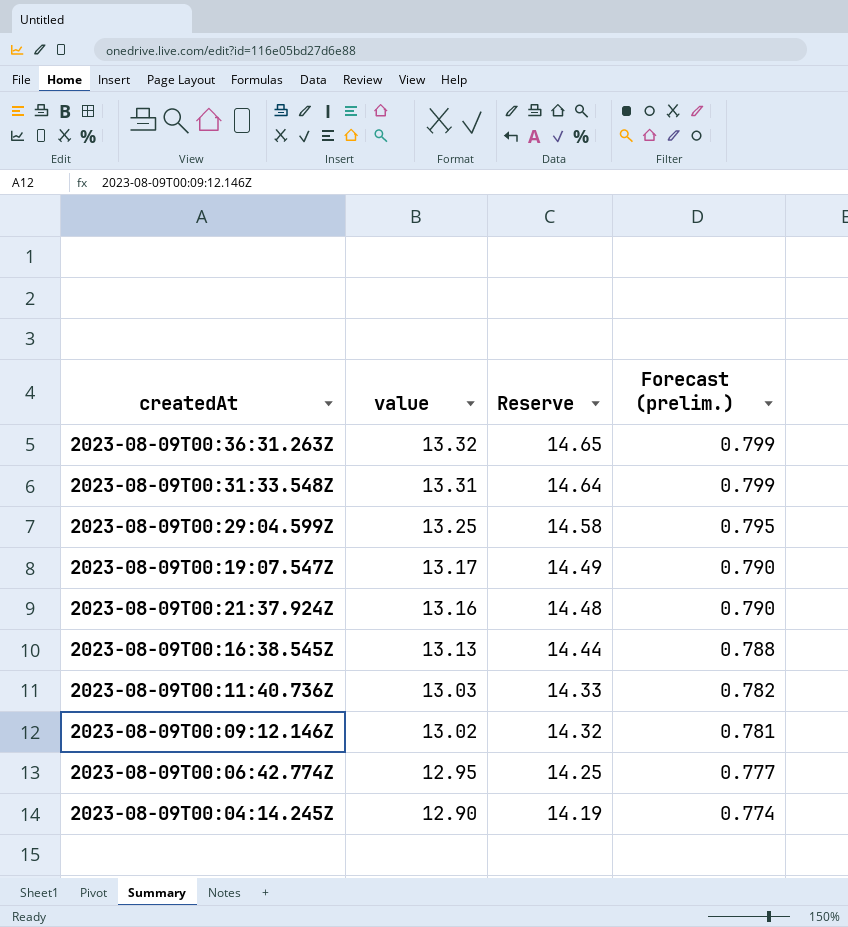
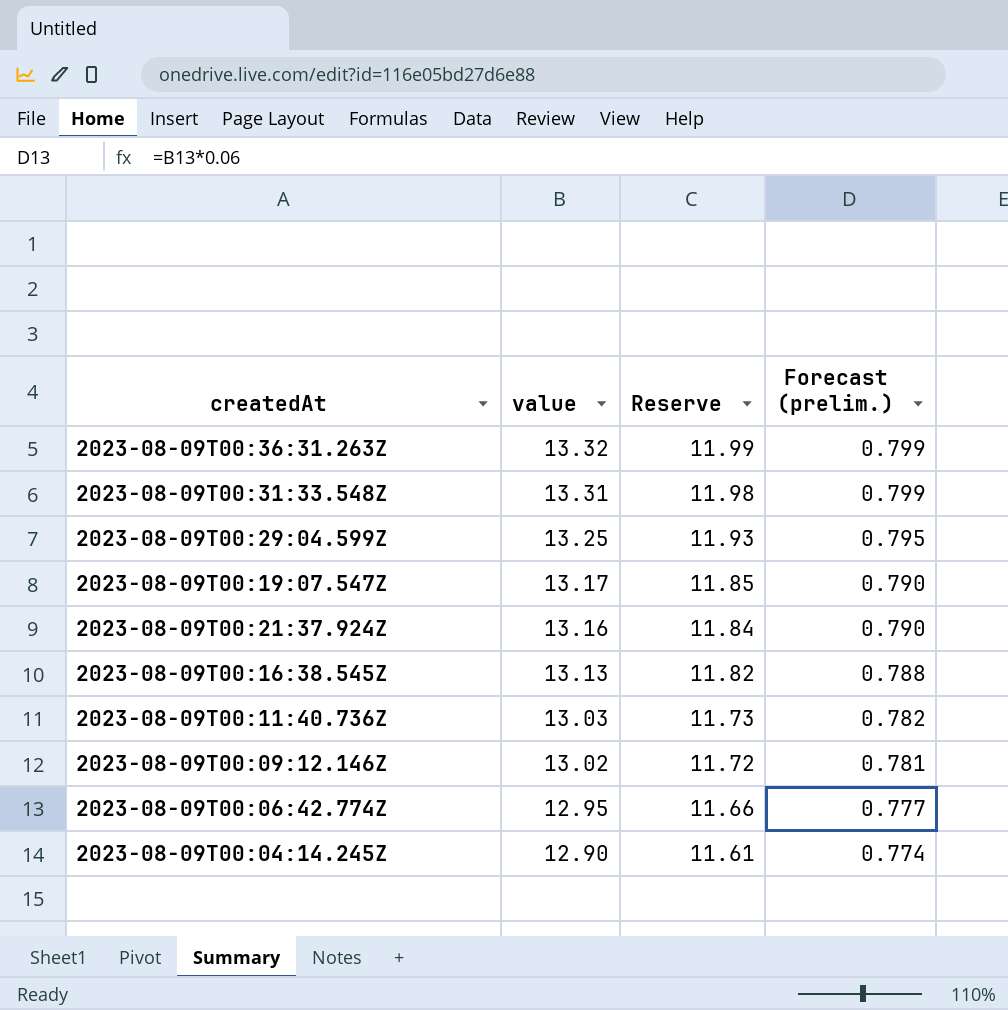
column Reserve | formula: [value] * 1.1 -> [value] * 0.9

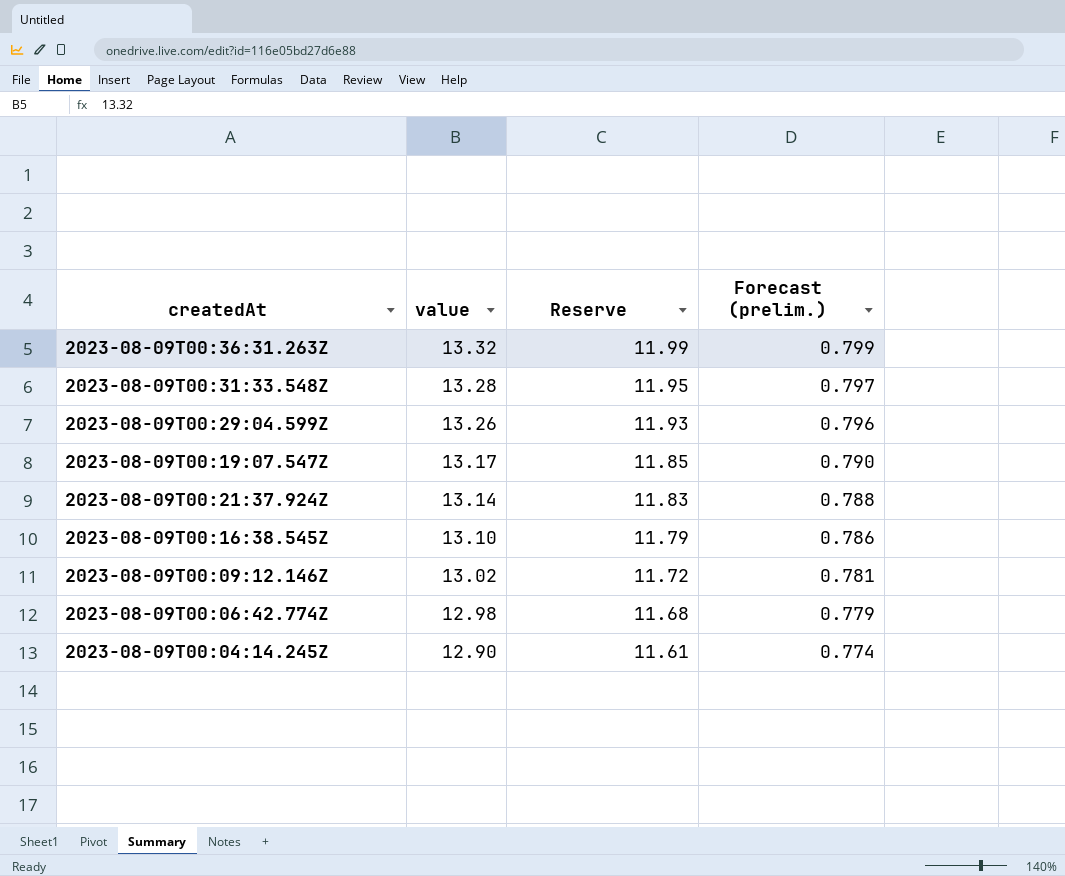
row 2023-08-09T00:11:40.736Z: 13.03 | 11.73 | 0.782 -> none
2023-08-09T00:31:33.548Z | value: 13.31 -> 13.28
2023-08-09T00:31:33.548Z | Reserve: 11.98 -> 11.95
2023-08-09T00:31:33.548Z | Forecast (prelim.): 0.799 -> 0.797
2023-08-09T00:29:04.599Z | value: 13.25 -> 13.26
2023-08-09T00:29:04.599Z | Forecast (prelim.): 0.795 -> 0.796
2023-08-09T00:21:37.924Z | value: 13.16 -> 13.14
2023-08-09T00:21:37.924Z | Reserve: 11.84 -> 11.83
2023-08-09T00:21:37.924Z | Forecast (prelim.): 0.790 -> 0.788
2023-08-09T00:16:38.545Z | value: 13.13 -> 13.10
2023-08-09T00:16:38.545Z | Reserve: 11.82 -> 11.79
2023-08-09T00:16:38.545Z | Forecast (prelim.): 0.788 -> 0.786
2023-08-09T00:06:42.774Z | value: 12.95 -> 12.98
2023-08-09T00:06:42.774Z | Reserve: 11.66 -> 11.68
2023-08-09T00:06:42.774Z | Forecast (prelim.): 0.777 -> 0.779

